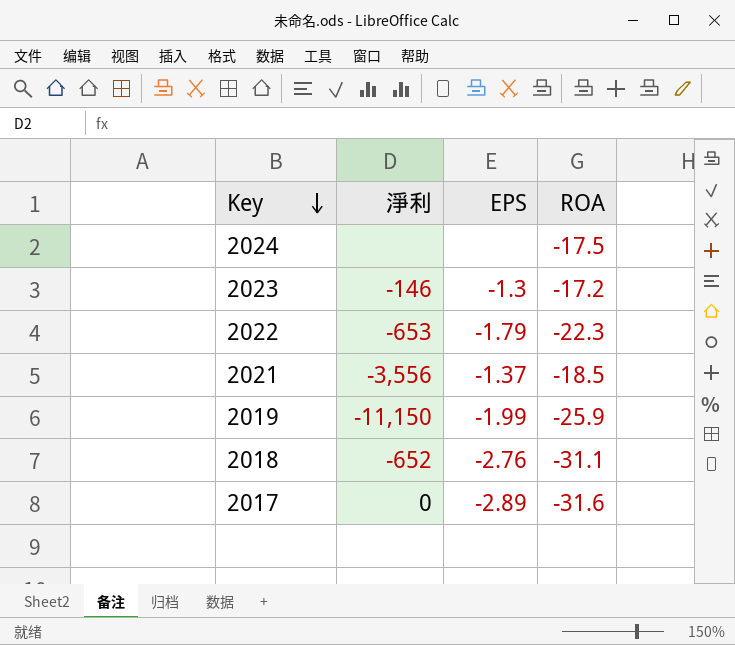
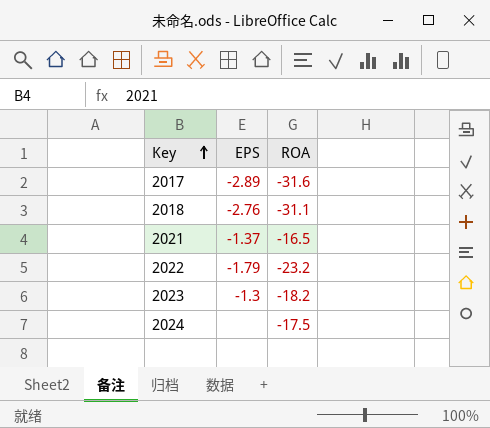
row order: Key descending -> Key ascending
column 淨利 | position: 2 -> none
row 2019: -11,150 | -1.99 | -25.9 -> none
2021 | ROA: -18.5 -> -16.5
2022 | ROA: -22.3 -> -23.2
2023 | ROA: -17.2 -> -18.2

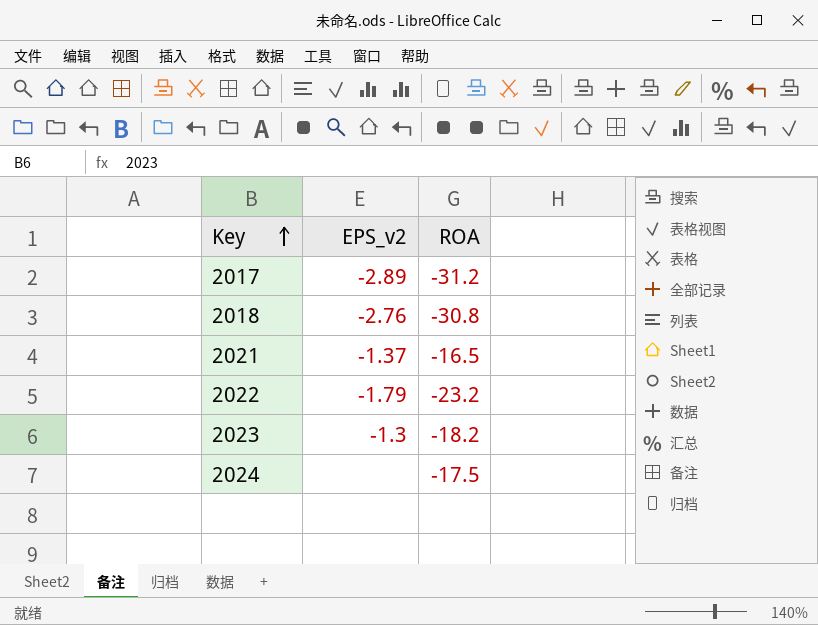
column name: EPS -> EPS_v2
2017 | ROA: -31.6 -> -31.2
2018 | ROA: -31.1 -> -30.8

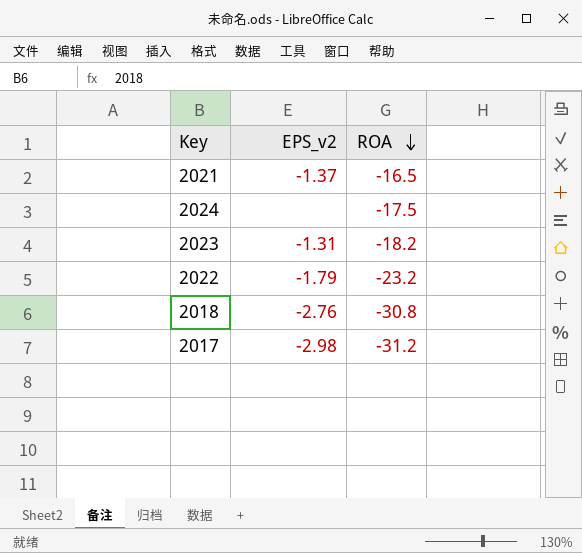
row order: Key ascending -> ROA descending
2023 | EPS_v2: -1.3 -> -1.31
2017 | EPS_v2: -2.89 -> -2.98

